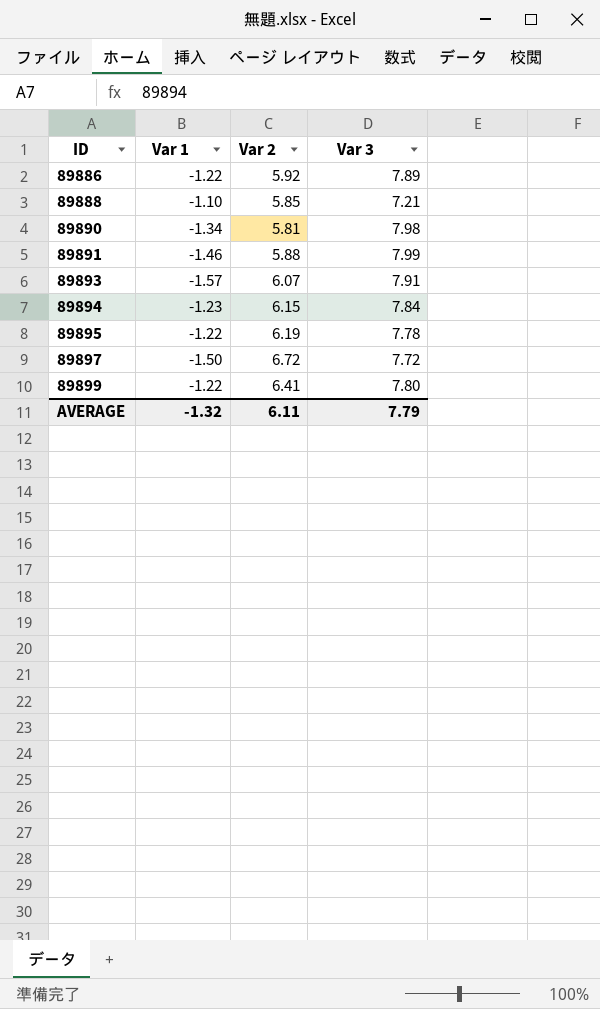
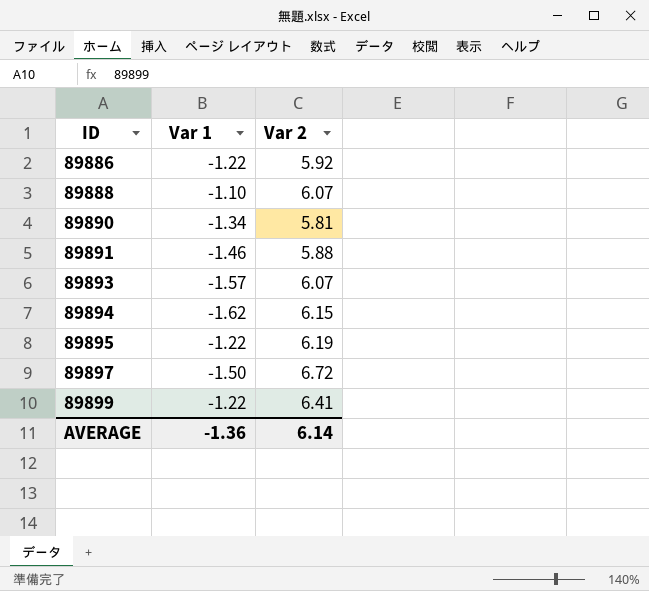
column Var 3 | position: 4 -> none
89888 | Var 2: 5.85 -> 6.07
89894 | Var 1: -1.23 -> -1.62
AVERAGE | Var 1: -1.32 -> -1.36
AVERAGE | Var 2: 6.11 -> 6.14

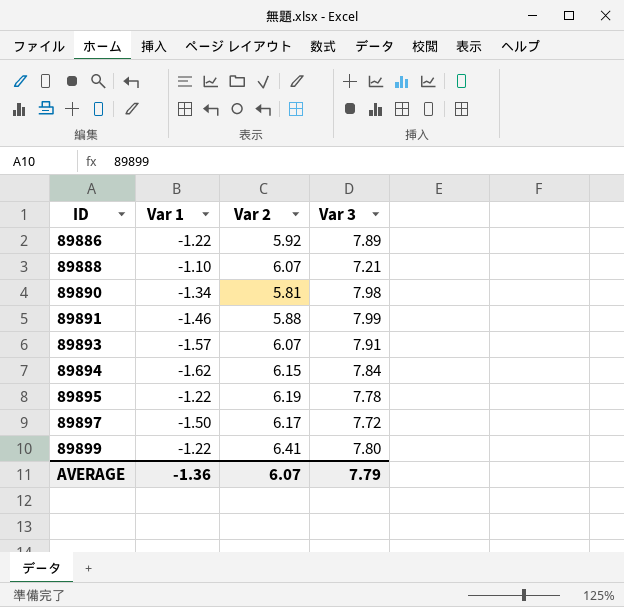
column Var 3 | position: none -> 4
89897 | Var 2: 6.72 -> 6.17
AVERAGE | Var 2: 6.14 -> 6.07

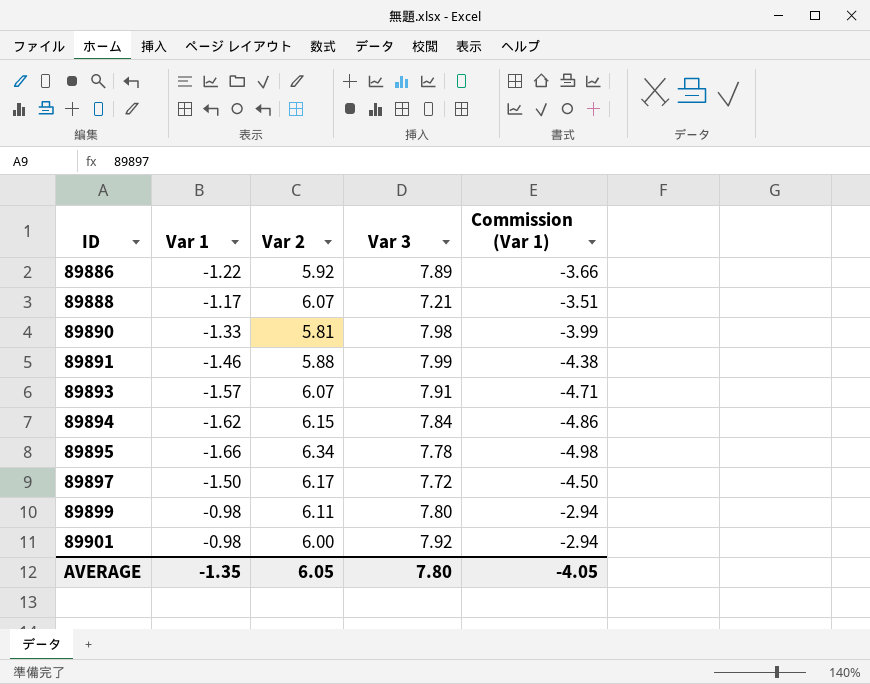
column Commission (Var 1) | formula: none -> [Var 1] * 3
89888 | Var 1: -1.10 -> -1.17
89890 | Var 1: -1.34 -> -1.33
89895 | Var 1: -1.22 -> -1.66
89895 | Var 2: 6.19 -> 6.34
89899 | Var 1: -1.22 -> -0.98
89899 | Var 2: 6.41 -> 6.11
row 89901: none -> -0.98 | 6.00 | 7.92 | -2.94
AVERAGE | Var 1: -1.36 -> -1.35
AVERAGE | Var 2: 6.07 -> 6.05
AVERAGE | Var 3: 7.79 -> 7.80

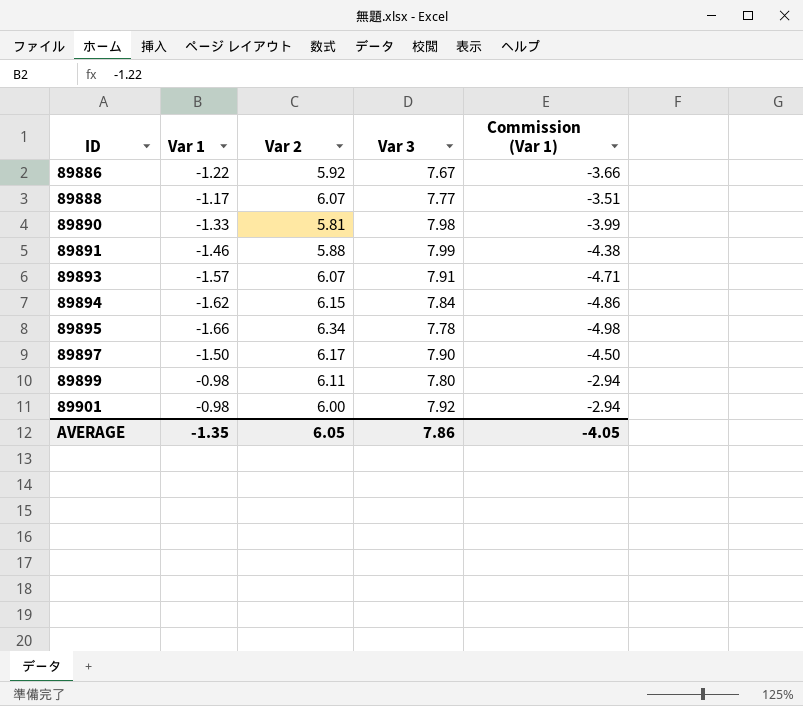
89886 | Var 3: 7.89 -> 7.67
89888 | Var 3: 7.21 -> 7.77
89897 | Var 3: 7.72 -> 7.90
AVERAGE | Var 3: 7.80 -> 7.86

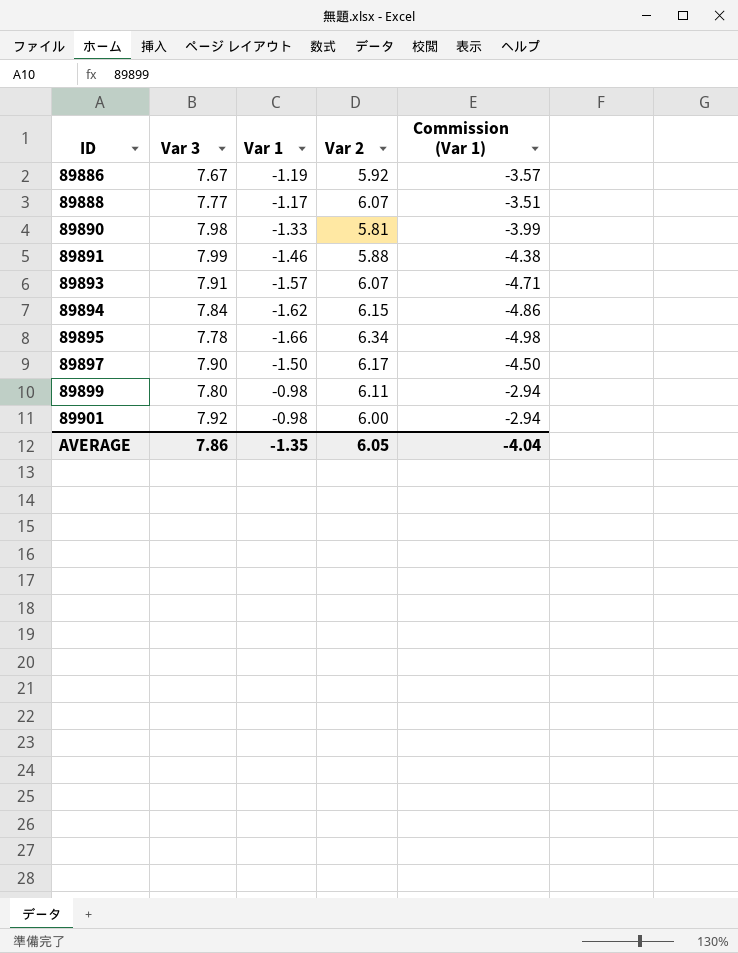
column Var 3 | position: 4 -> 2
89886 | Var 1: -1.22 -> -1.19
89886 | Commission (Var 1): -3.66 -> -3.57
AVERAGE | Commission (Var 1): -4.05 -> -4.04

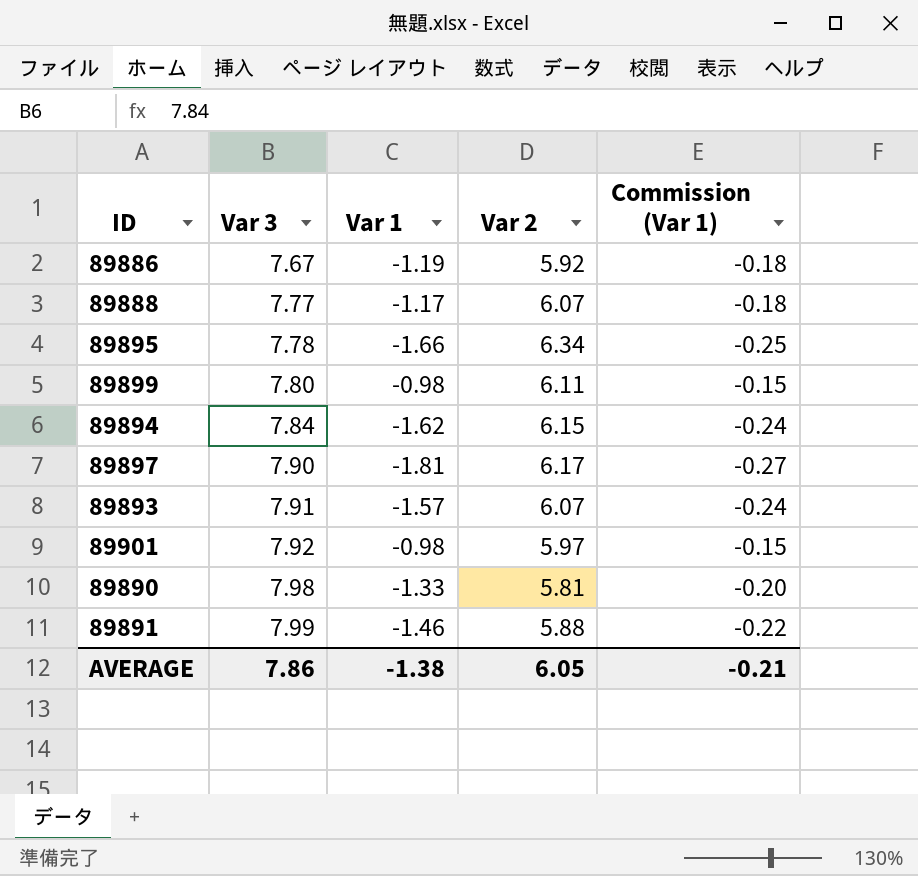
row order: ID ascending -> Var 3 ascending
column Commission (Var 1) | formula: [Var 1] * 3 -> [Var 1] * 0.15
89897 | Var 1: -1.50 -> -1.81
89901 | Var 2: 6.00 -> 5.97
AVERAGE | Var 1: -1.35 -> -1.38
AVERAGE | Commission (Var 1): -4.04 -> -0.21

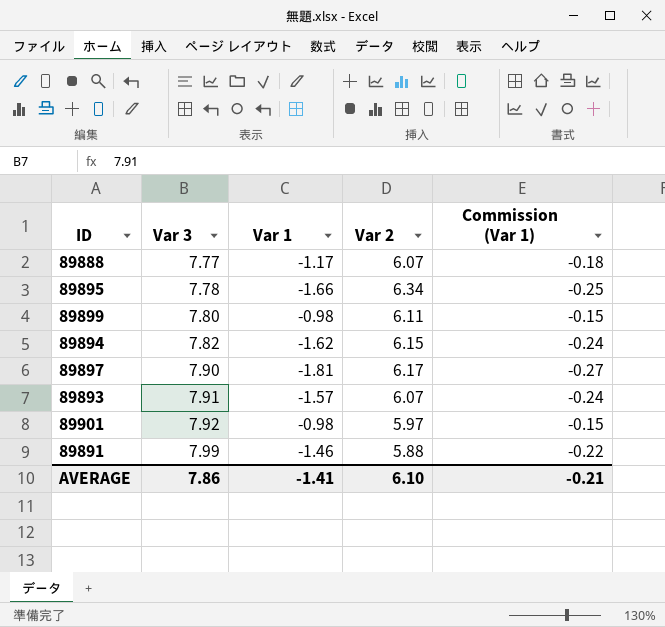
row 89886: 7.67 | -1.19 | 5.92 | -0.18 -> none
row 89890: 7.98 | -1.33 | 5.81 | -0.20 -> none
89894 | Var 3: 7.84 -> 7.82
AVERAGE | Var 1: -1.38 -> -1.41
AVERAGE | Var 2: 6.05 -> 6.10

